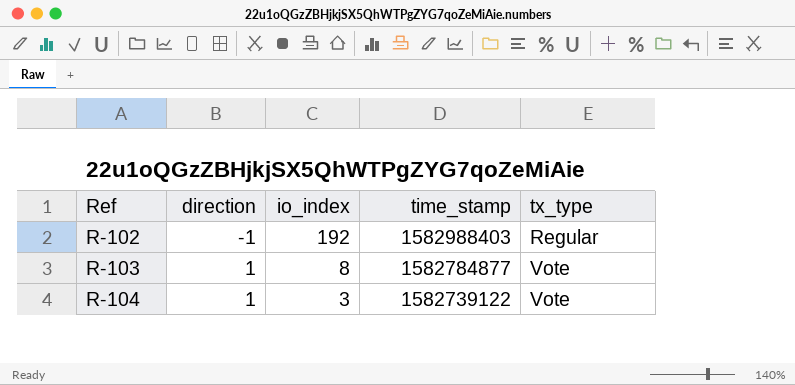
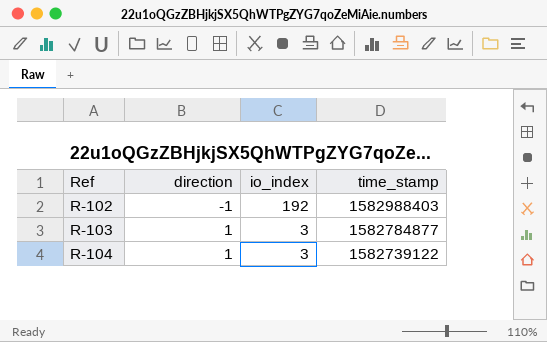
column tx_type | position: 5 -> none
R-103 | io_index: 8 -> 3

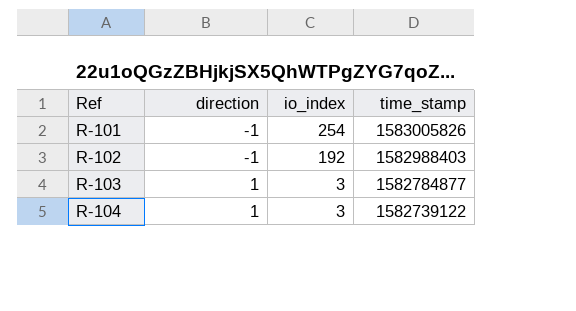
row R-101: none -> -1 | 254 | 1583005826

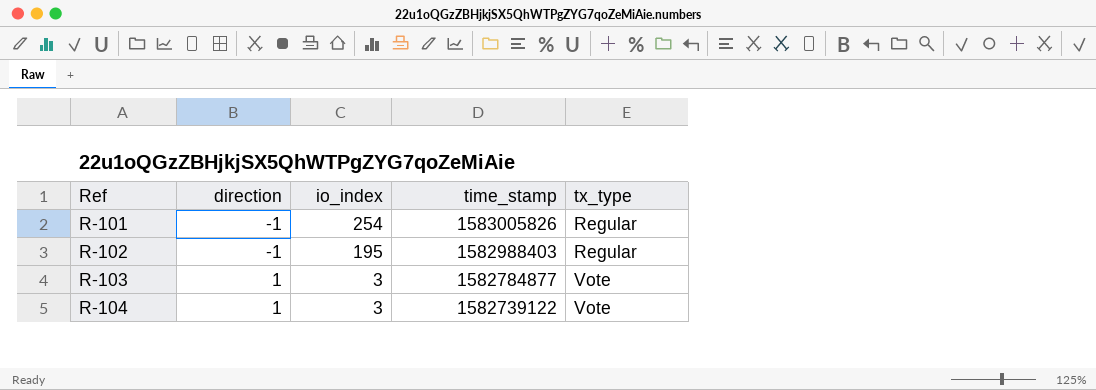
column tx_type | position: none -> 5
R-102 | io_index: 192 -> 195

